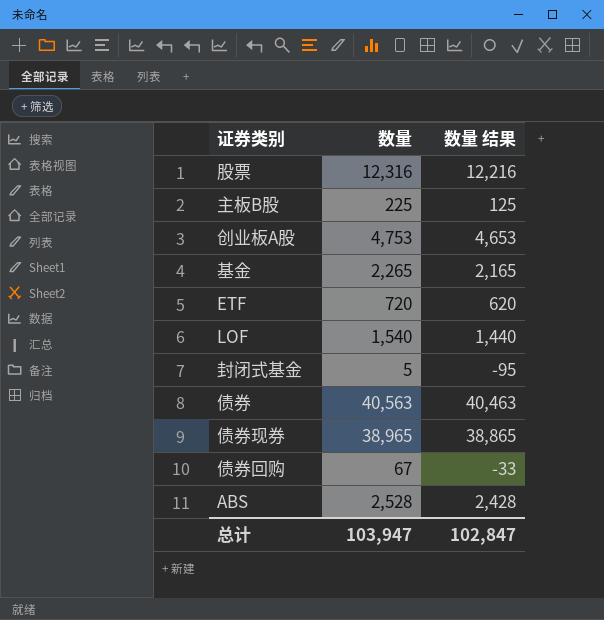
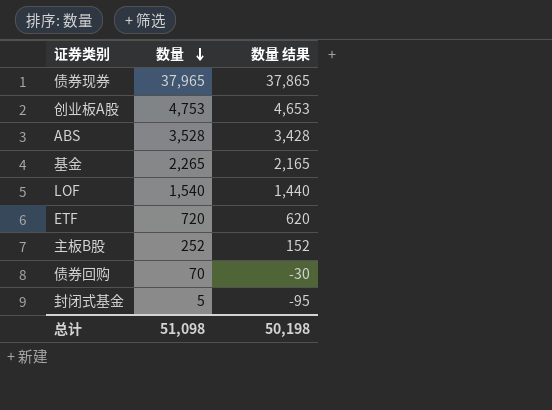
row order: none -> 数量 descending
row 股票: 12,316 | 12,216 -> none
row 债券: 40,563 | 40,463 -> none
债券现券 | 数量: 38,965 -> 37,965
债券现券 | 数量 结果: 38,865 -> 37,865
ABS | 数量: 2,528 -> 3,528
ABS | 数量 结果: 2,428 -> 3,428
主板B股 | 数量: 225 -> 252
主板B股 | 数量 结果: 125 -> 152
债券回购 | 数量: 67 -> 70
债券回购 | 数量 结果: -33 -> -30
总计 | 数量: 103,947 -> 51,098
总计 | 数量 结果: 102,847 -> 50,198

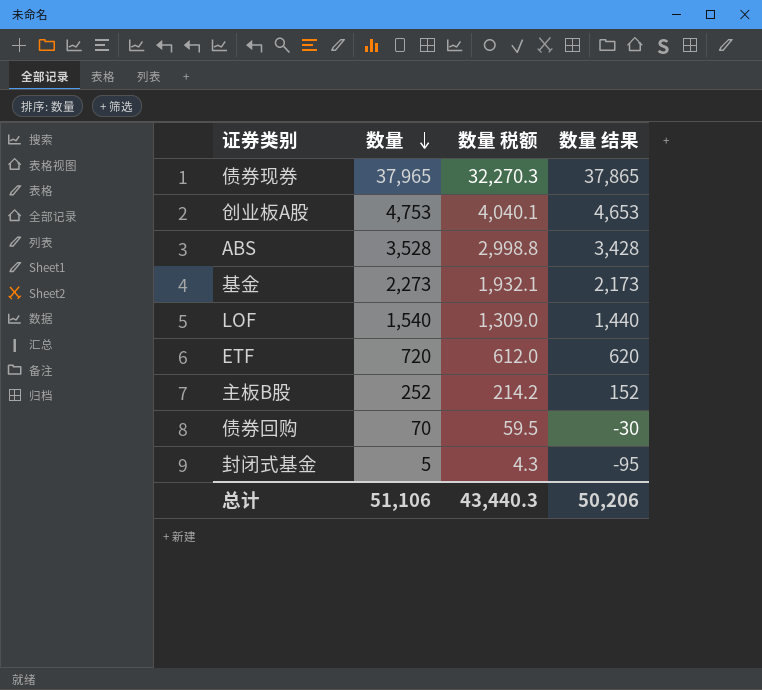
column 数量 税额 | formula: none -> [数量] * 0.85
基金 | 数量: 2,265 -> 2,273
基金 | 数量 结果: 2,165 -> 2,173
总计 | 数量: 51,098 -> 51,106
总计 | 数量 结果: 50,198 -> 50,206

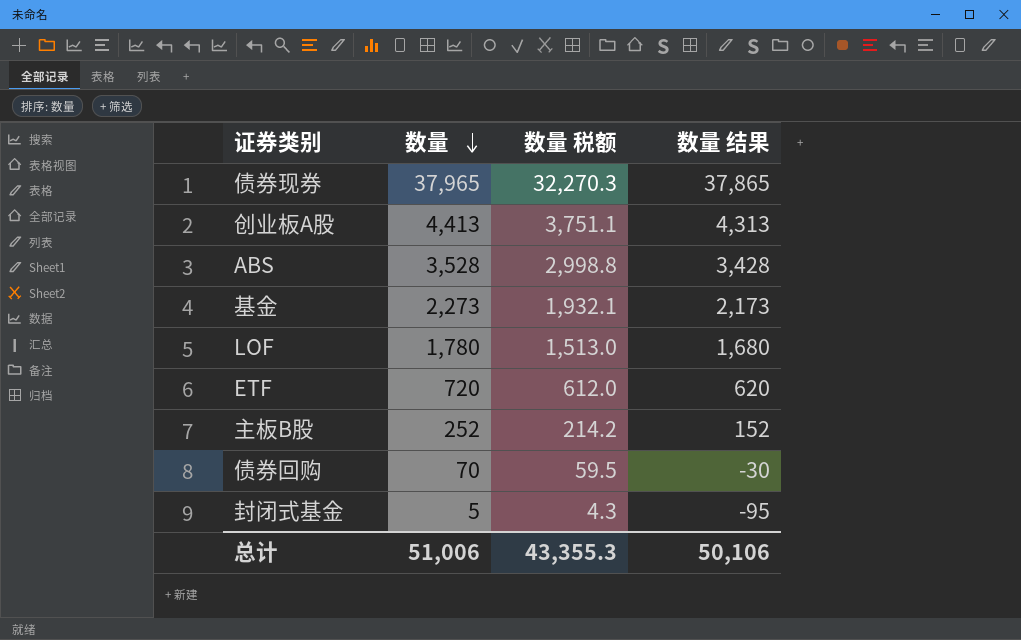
创业板A股 | 数量: 4,753 -> 4,413
创业板A股 | 数量 税额: 4,040.1 -> 3,751.1
创业板A股 | 数量 结果: 4,653 -> 4,313
LOF | 数量: 1,540 -> 1,780
LOF | 数量 税额: 1,309.0 -> 1,513.0
LOF | 数量 结果: 1,440 -> 1,680
总计 | 数量: 51,106 -> 51,006
总计 | 数量 税额: 43,440.3 -> 43,355.3
总计 | 数量 结果: 50,206 -> 50,106

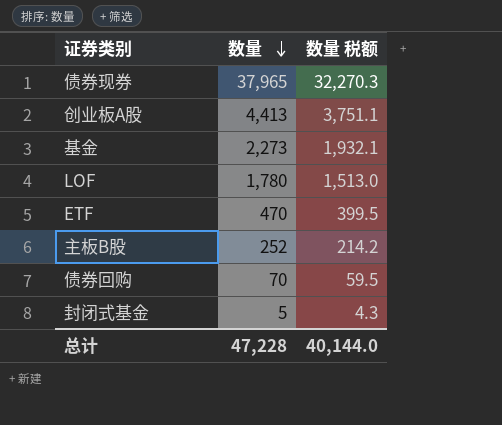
column 数量 结果 | formula: [数量] - 100 -> none
row ABS: 3,528 | 2,998.8 | 3,428 -> none
ETF | 数量: 720 -> 470
ETF | 数量 税额: 612.0 -> 399.5
总计 | 数量: 51,006 -> 47,228
总计 | 数量 税额: 43,355.3 -> 40,144.0

